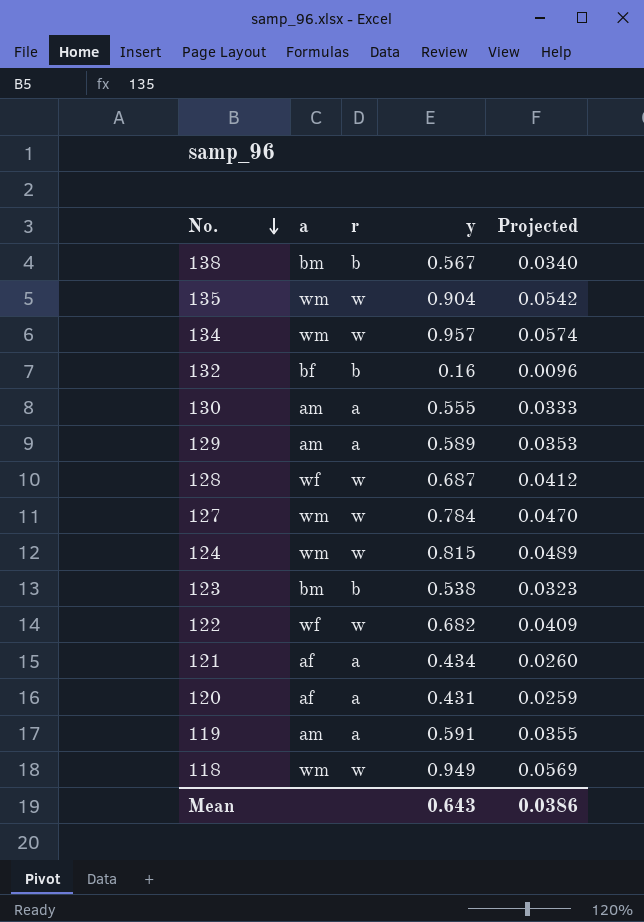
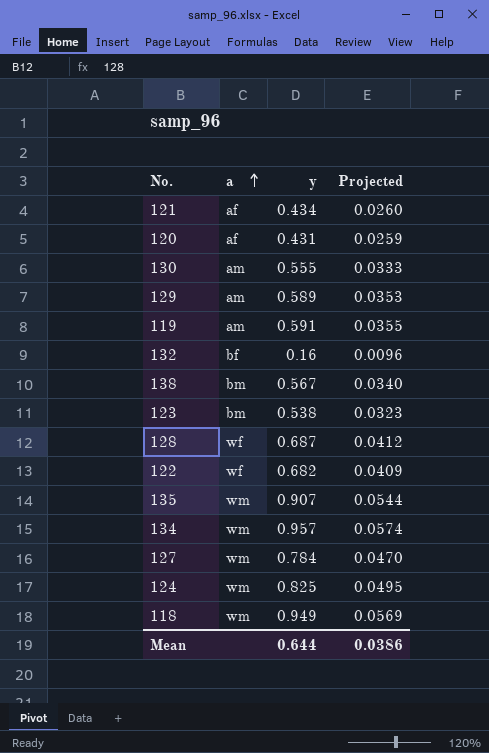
row order: No. descending -> a ascending
column r | position: 3 -> none
135 | y: 0.904 -> 0.907
135 | Projected: 0.0542 -> 0.0544
124 | y: 0.815 -> 0.825
124 | Projected: 0.0489 -> 0.0495
Mean | y: 0.643 -> 0.644

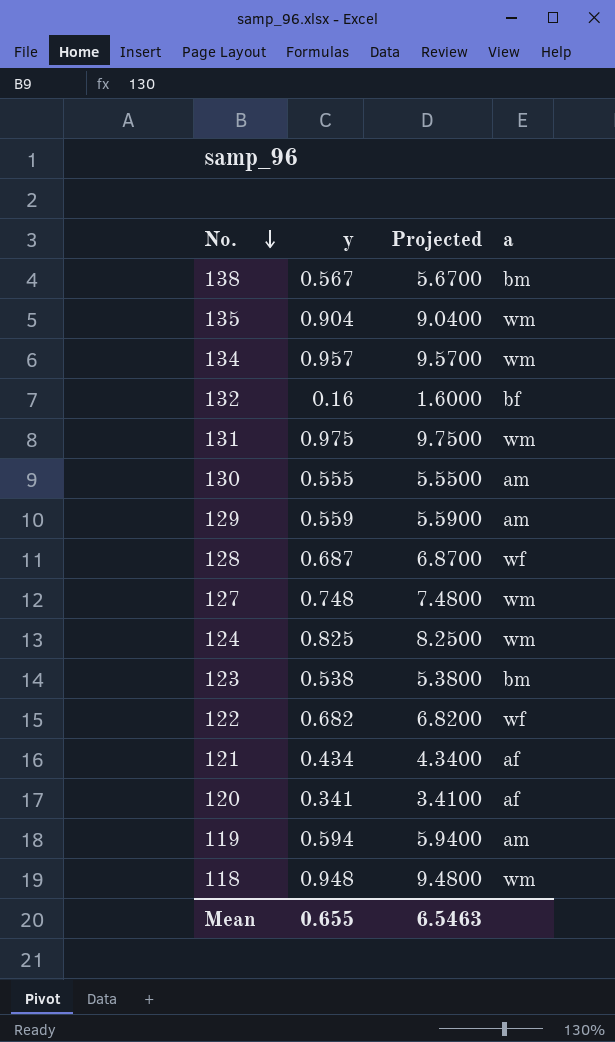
row order: a ascending -> No. descending
column Projected | formula: [y] * 0.06 -> [y] * 10
column a | position: 2 -> 4
135 | y: 0.907 -> 0.904
row 131: none -> 0.975 | 9.7500 | wm
129 | y: 0.589 -> 0.559
127 | y: 0.784 -> 0.748
120 | y: 0.431 -> 0.341
119 | y: 0.591 -> 0.594
118 | y: 0.949 -> 0.948
Mean | y: 0.644 -> 0.655
Mean | Projected: 0.0386 -> 6.5463

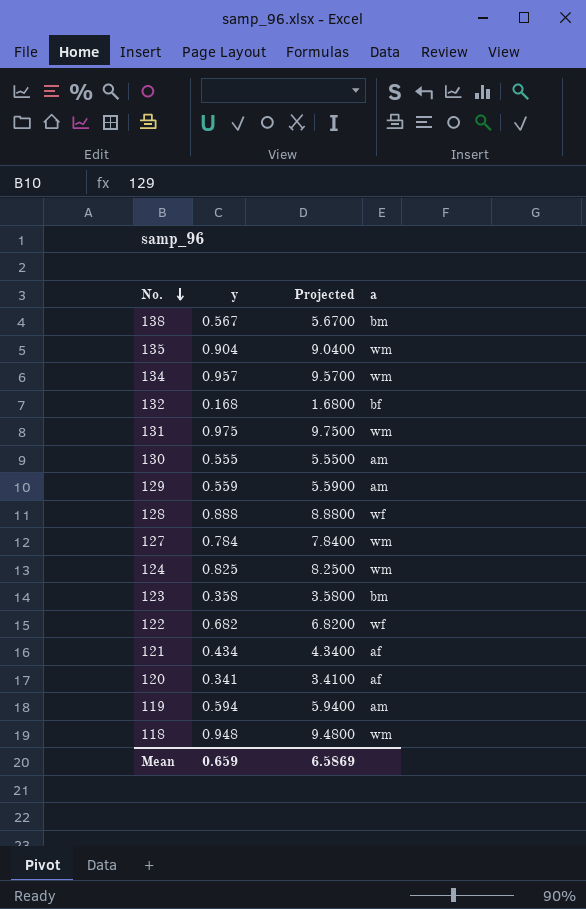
132 | y: 0.16 -> 0.168
132 | Projected: 1.6000 -> 1.6800
128 | y: 0.687 -> 0.888
128 | Projected: 6.8700 -> 8.8800
127 | y: 0.748 -> 0.784
127 | Projected: 7.4800 -> 7.8400
123 | y: 0.538 -> 0.358
123 | Projected: 5.3800 -> 3.5800
Mean | y: 0.655 -> 0.659
Mean | Projected: 6.5463 -> 6.5869

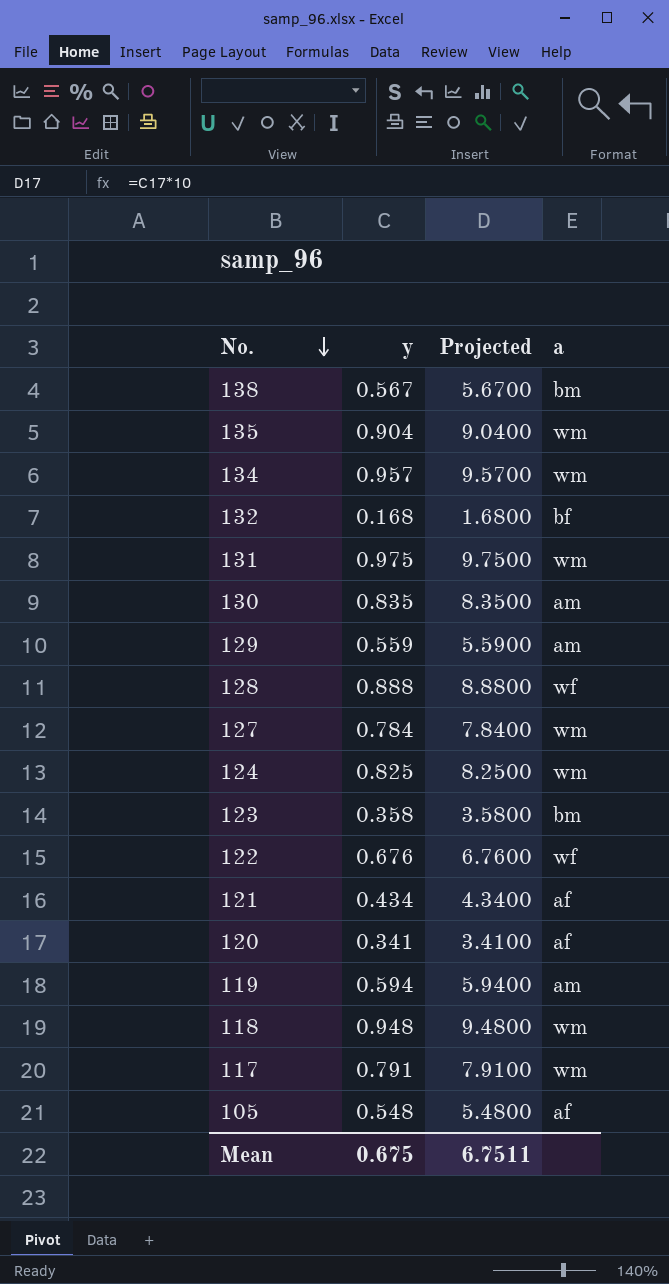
130 | y: 0.555 -> 0.835
130 | Projected: 5.5500 -> 8.3500
122 | y: 0.682 -> 0.676
122 | Projected: 6.8200 -> 6.7600
row 117: none -> 0.791 | 7.9100 | wm
row 105: none -> 0.548 | 5.4800 | af
Mean | y: 0.659 -> 0.675
Mean | Projected: 6.5869 -> 6.7511

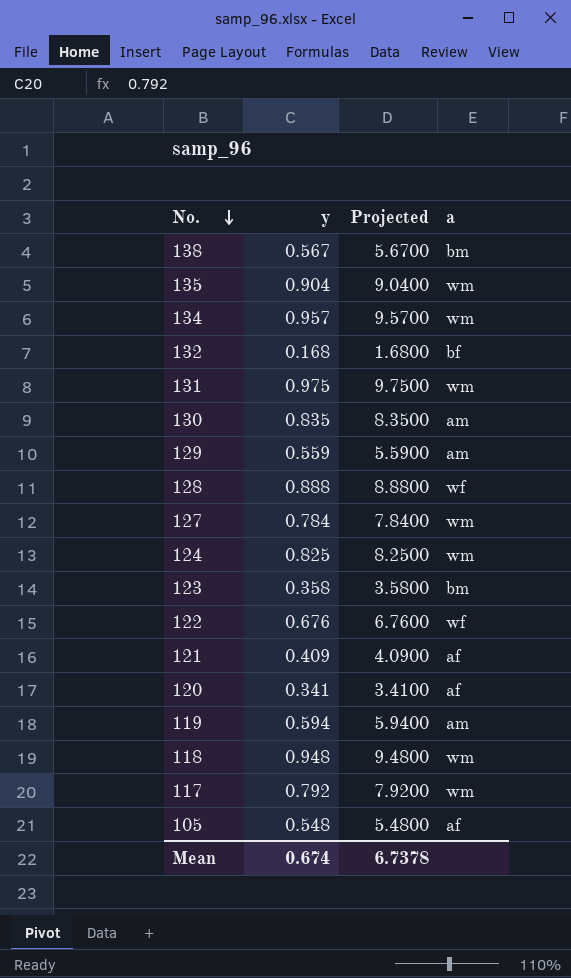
121 | y: 0.434 -> 0.409
121 | Projected: 4.3400 -> 4.0900
117 | y: 0.791 -> 0.792
117 | Projected: 7.9100 -> 7.9200
Mean | y: 0.675 -> 0.674
Mean | Projected: 6.7511 -> 6.7378

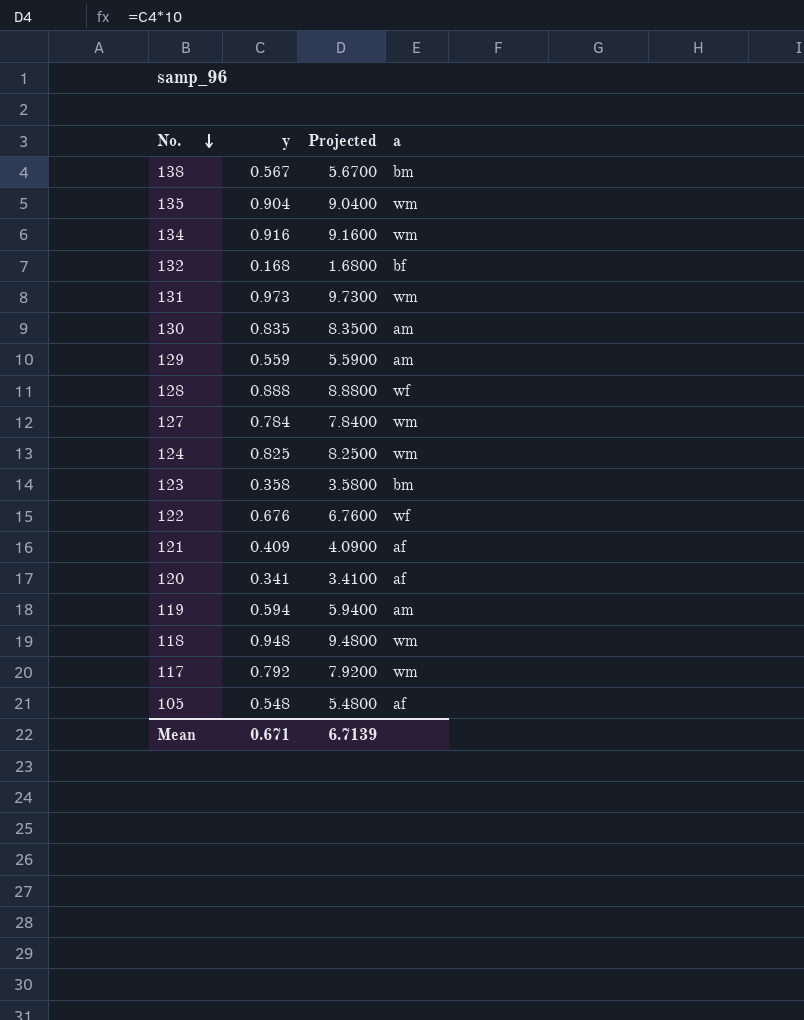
134 | y: 0.957 -> 0.916
134 | Projected: 9.5700 -> 9.1600
131 | y: 0.975 -> 0.973
131 | Projected: 9.7500 -> 9.7300
Mean | y: 0.674 -> 0.671
Mean | Projected: 6.7378 -> 6.7139

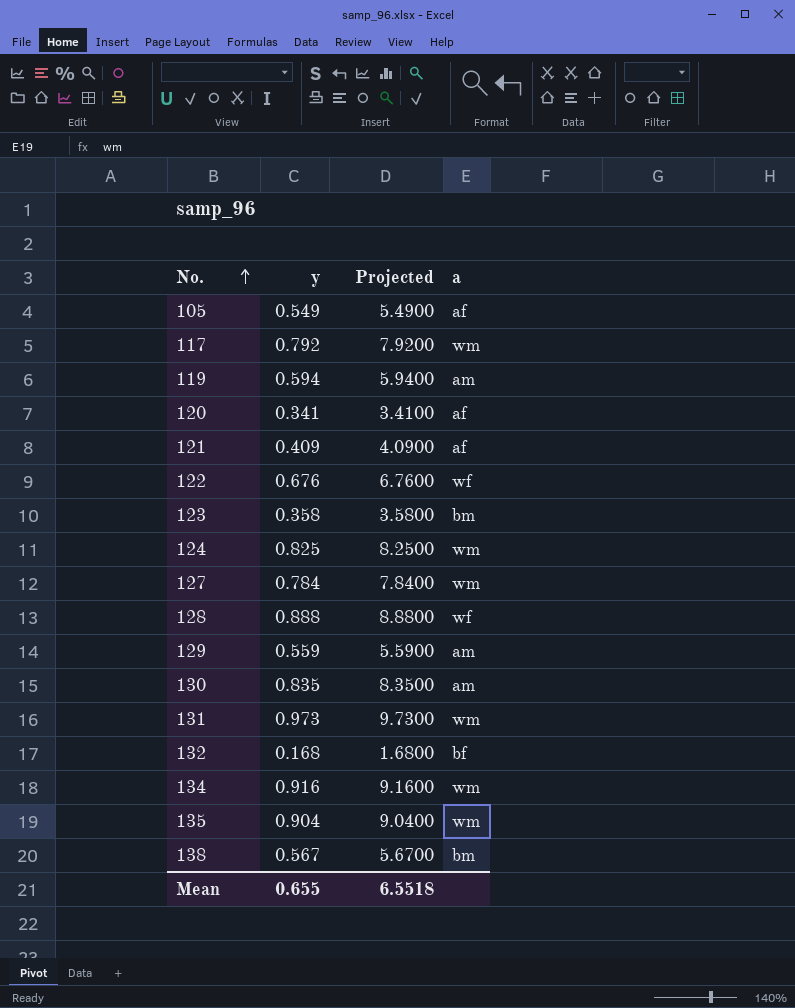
row order: No. descending -> No. ascending
row 118: 0.948 | 9.4800 | wm -> none
105 | y: 0.548 -> 0.549
105 | Projected: 5.4800 -> 5.4900
Mean | y: 0.671 -> 0.655
Mean | Projected: 6.7139 -> 6.5518

